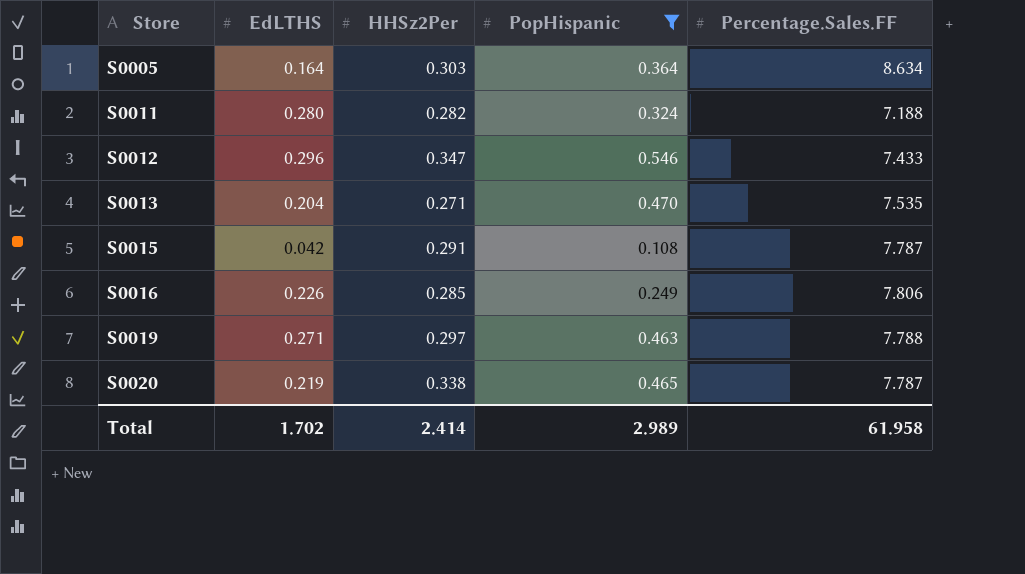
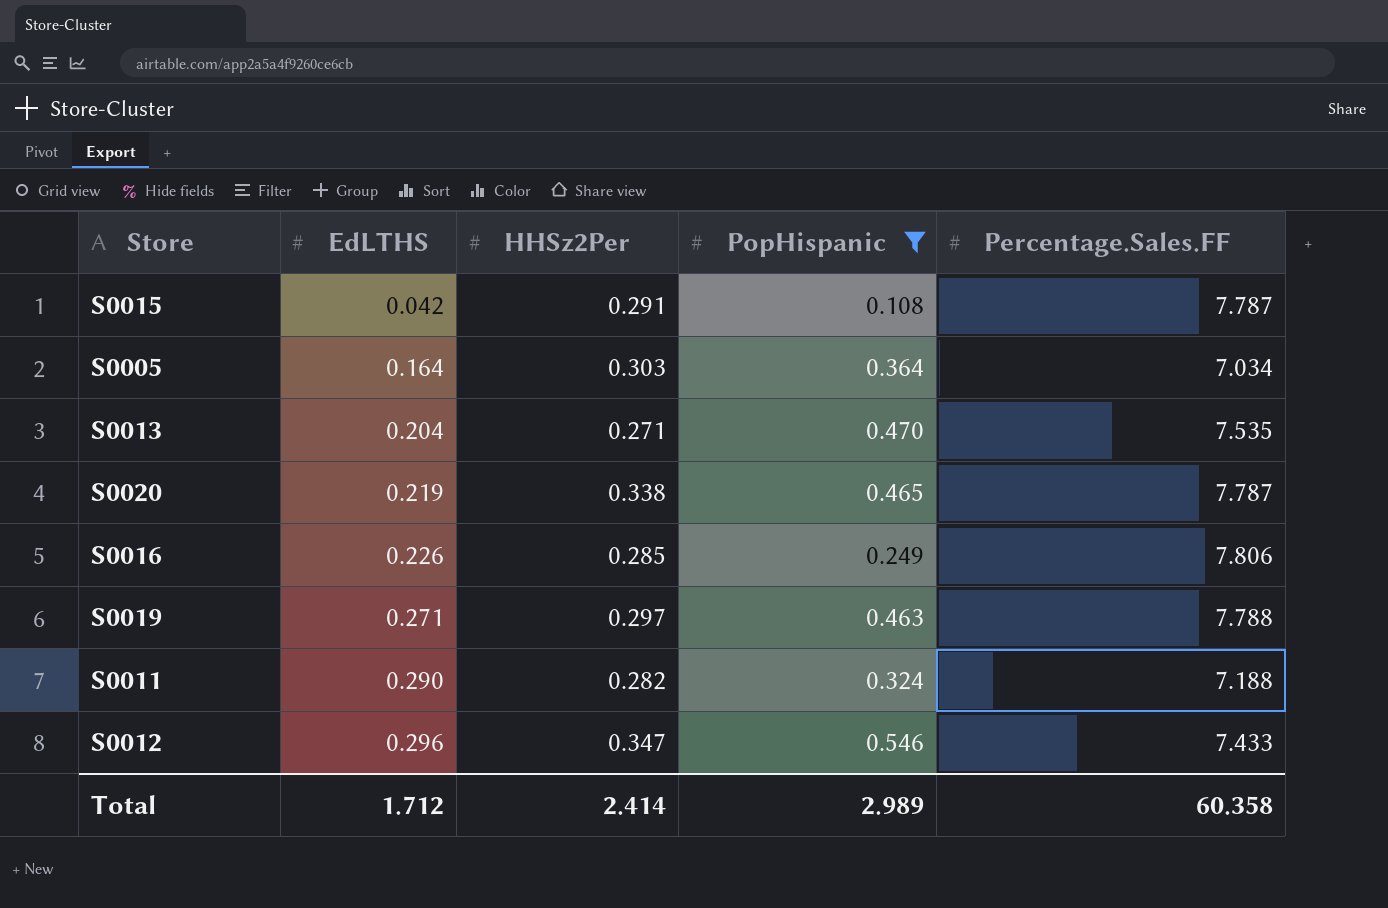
row order: Store ascending -> EdLTHS ascending
S0005 | Percentage.Sales.FF: 8.634 -> 7.034
S0011 | EdLTHS: 0.280 -> 0.290
Total | EdLTHS: 1.702 -> 1.712
Total | Percentage.Sales.FF: 61.958 -> 60.358

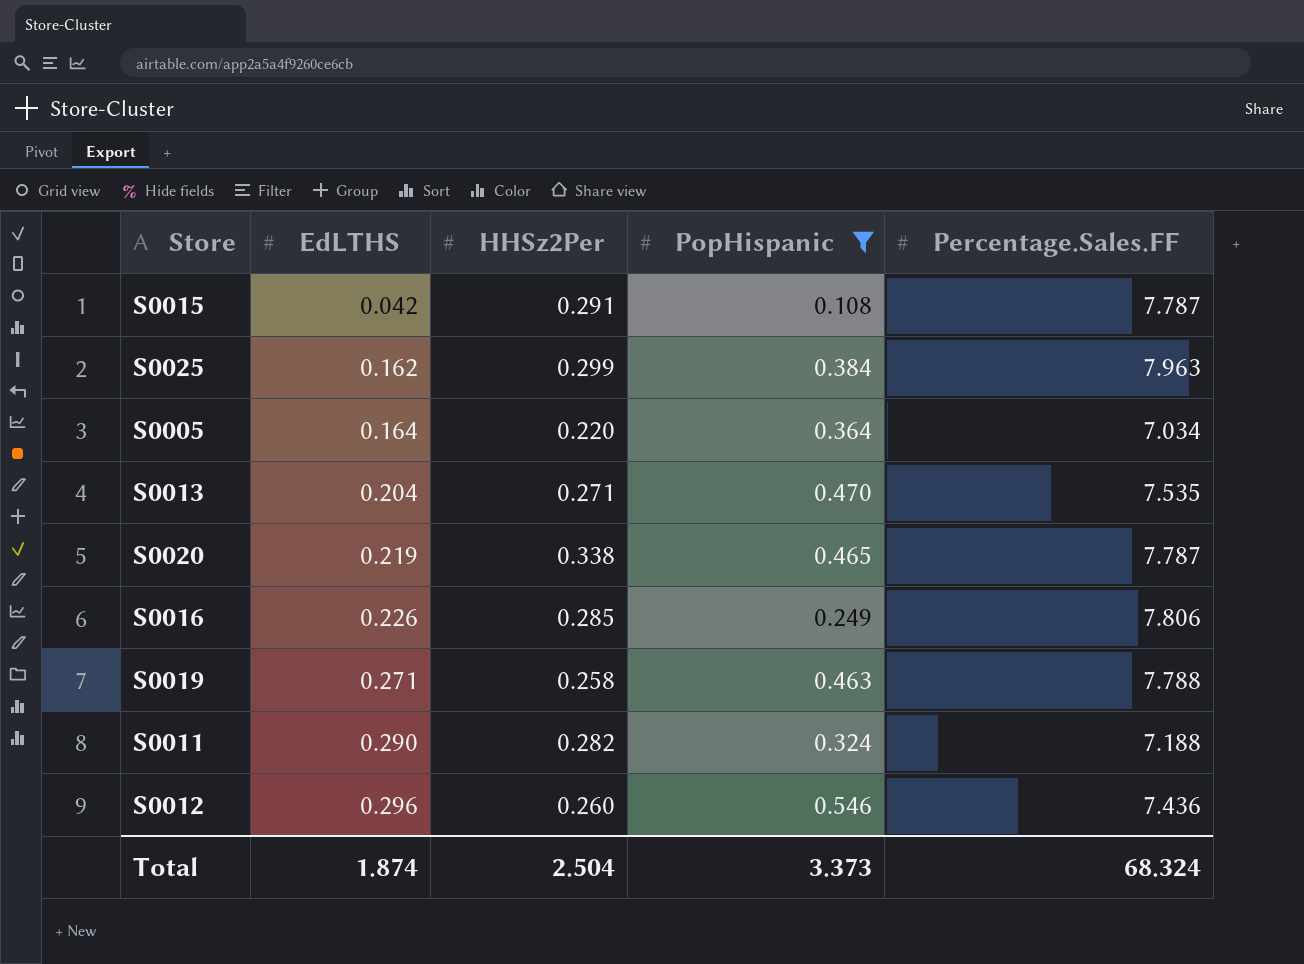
row S0025: none -> 0.162 | 0.299 | 0.384 | 7.963
S0005 | HHSz2Per: 0.303 -> 0.220
S0019 | HHSz2Per: 0.297 -> 0.258
S0012 | HHSz2Per: 0.347 -> 0.260
S0012 | Percentage.Sales.FF: 7.433 -> 7.436
Total | EdLTHS: 1.712 -> 1.874
Total | HHSz2Per: 2.414 -> 2.504
Total | PopHispanic: 2.989 -> 3.373
Total | Percentage.Sales.FF: 60.358 -> 68.324

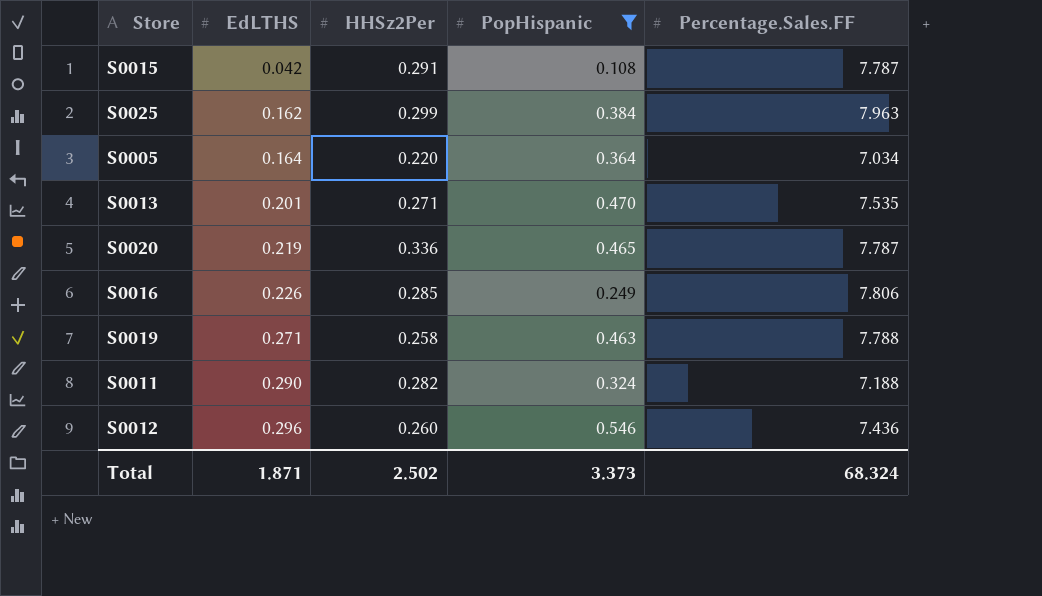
S0013 | EdLTHS: 0.204 -> 0.201
S0020 | HHSz2Per: 0.338 -> 0.336
Total | EdLTHS: 1.874 -> 1.871
Total | HHSz2Per: 2.504 -> 2.502

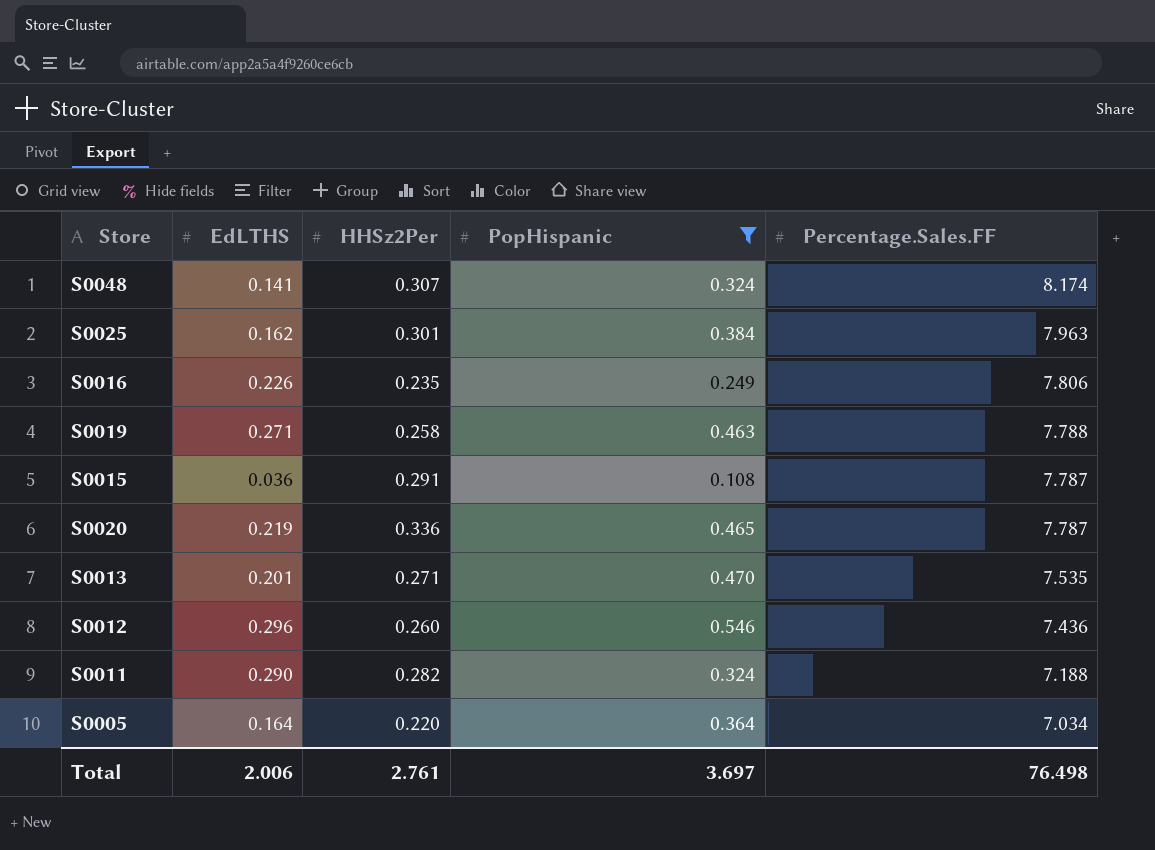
row order: EdLTHS ascending -> Percentage.Sales.FF descending
row S0048: none -> 0.141 | 0.307 | 0.324 | 8.174
S0025 | HHSz2Per: 0.299 -> 0.301
S0016 | HHSz2Per: 0.285 -> 0.235
S0015 | EdLTHS: 0.042 -> 0.036
Total | EdLTHS: 1.871 -> 2.006
Total | HHSz2Per: 2.502 -> 2.761
Total | PopHispanic: 3.373 -> 3.697
Total | Percentage.Sales.FF: 68.324 -> 76.498

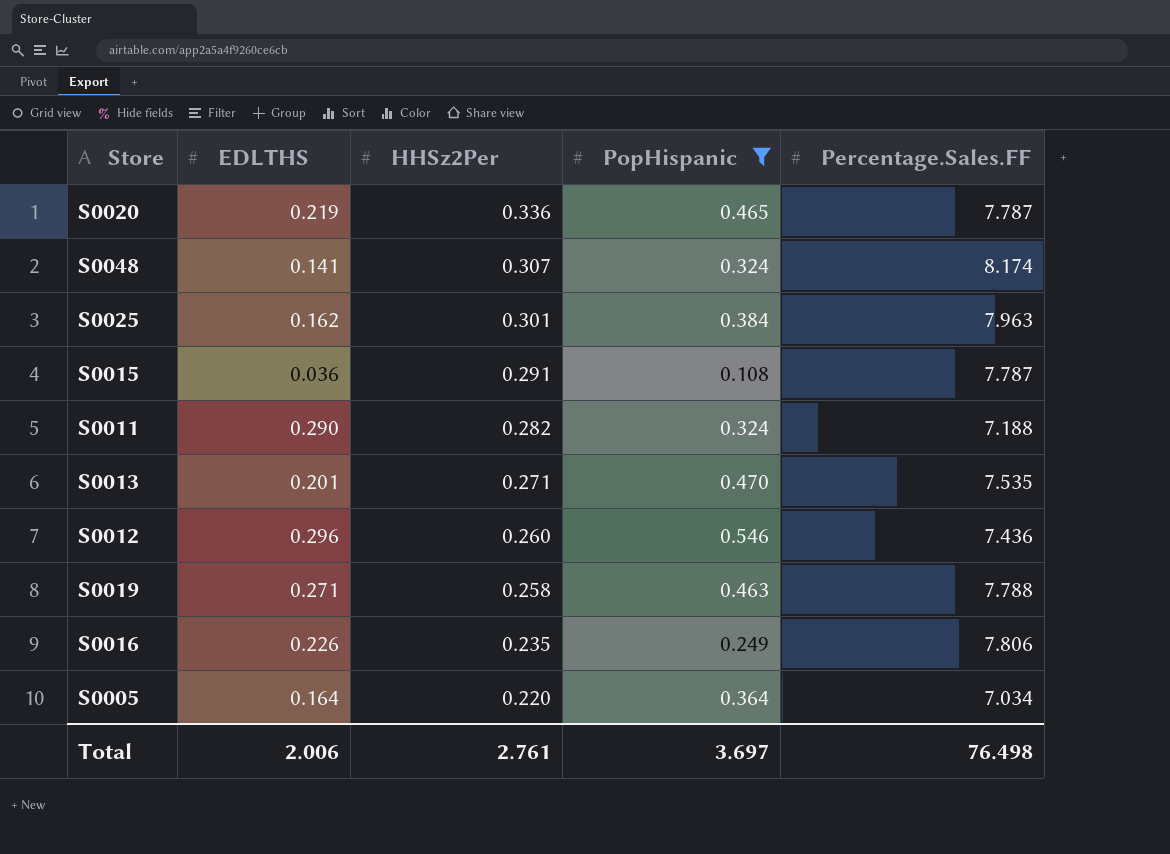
row order: Percentage.Sales.FF descending -> HHSz2Per descending
column name: EdLTHS -> EDLTHS

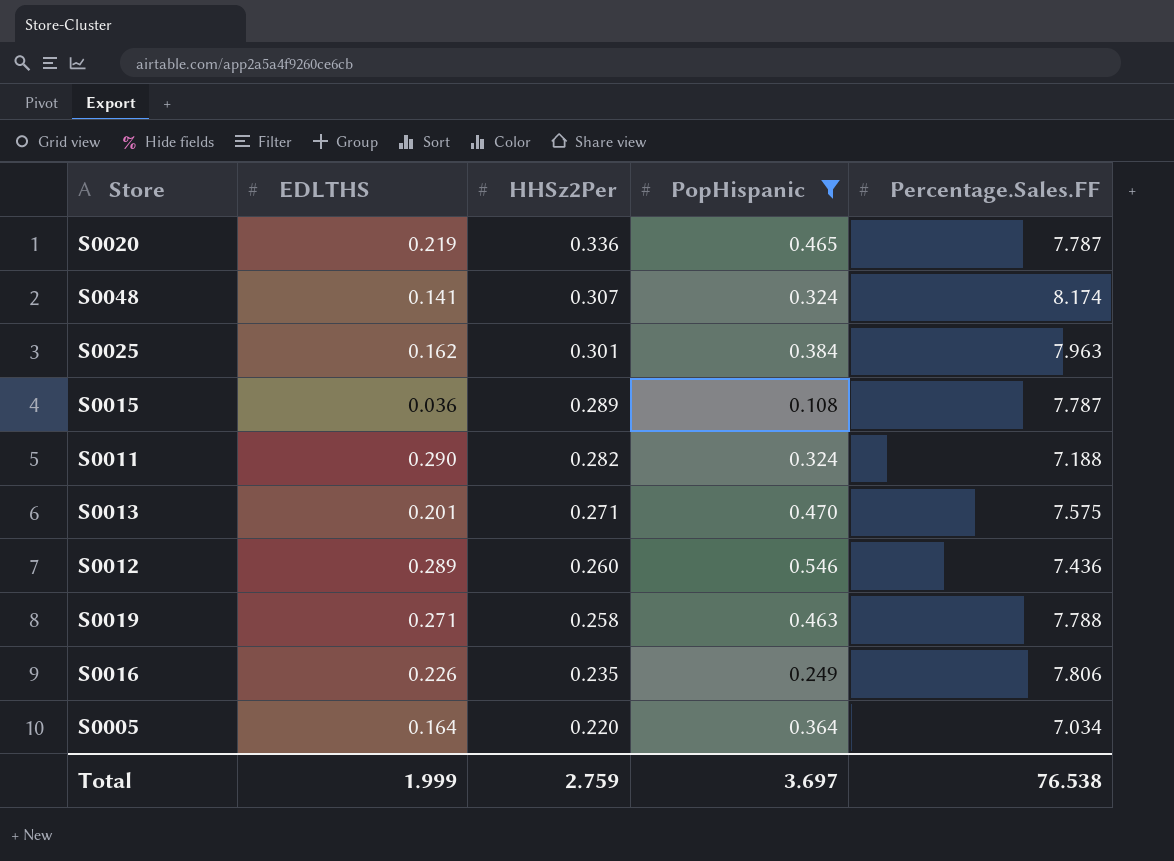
S0015 | HHSz2Per: 0.291 -> 0.289
S0013 | Percentage.Sales.FF: 7.535 -> 7.575
S0012 | EDLTHS: 0.296 -> 0.289
Total | EDLTHS: 2.006 -> 1.999
Total | HHSz2Per: 2.761 -> 2.759
Total | Percentage.Sales.FF: 76.498 -> 76.538

